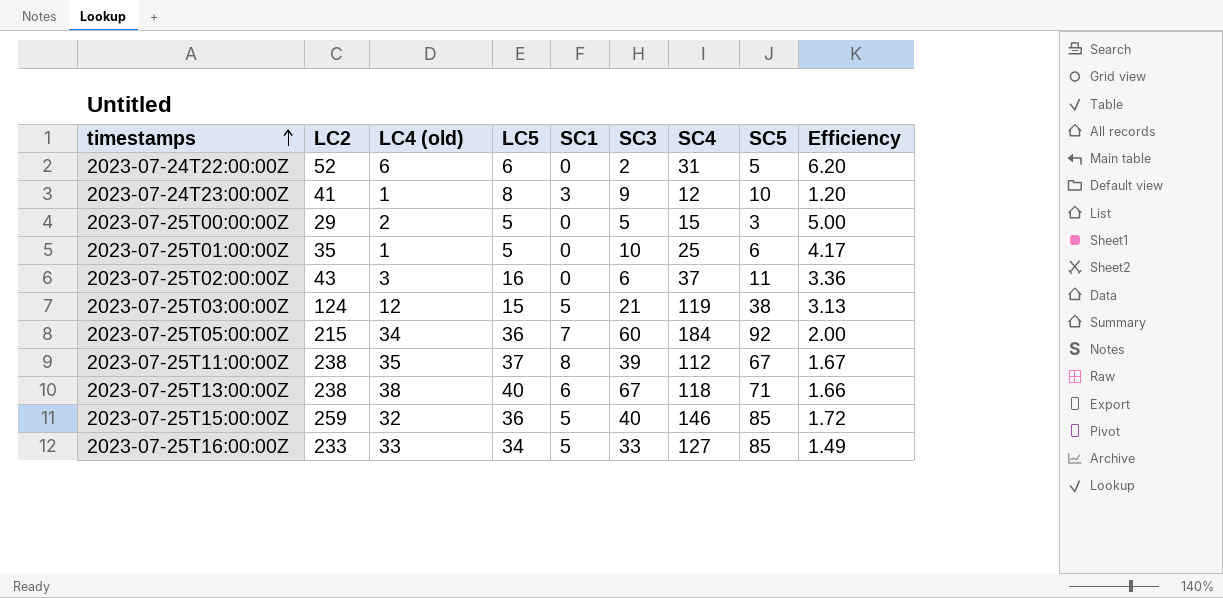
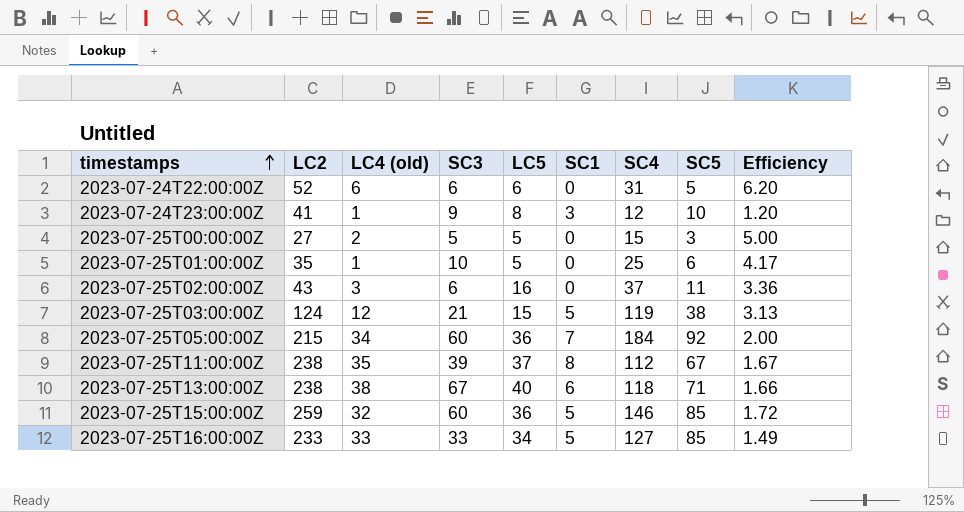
column SC3 | position: 6 -> 4
2023-07-24T22:00:00Z | SC3: 2 -> 6
2023-07-25T00:00:00Z | LC2: 29 -> 27
2023-07-25T15:00:00Z | SC3: 40 -> 60

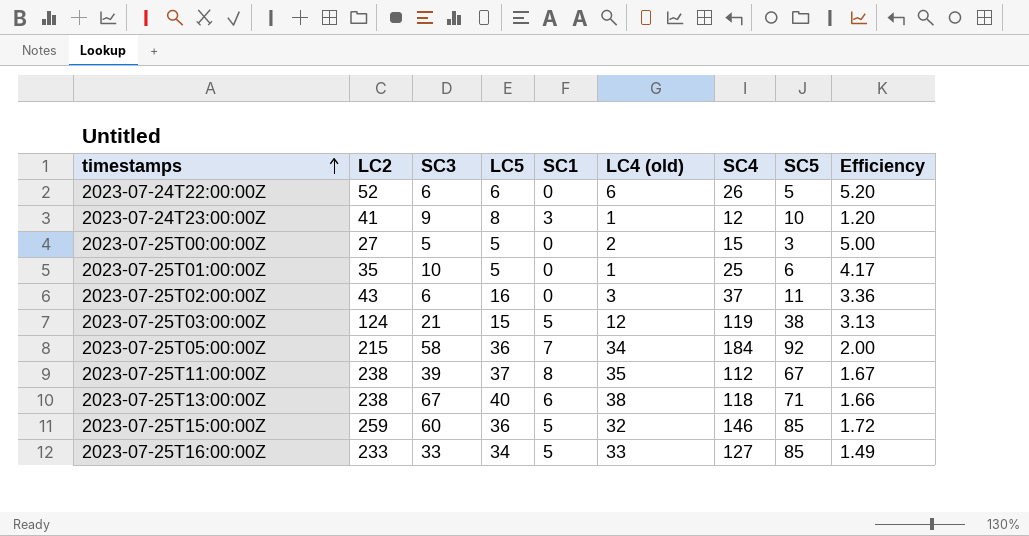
column LC4 (old) | position: 3 -> 6
2023-07-24T22:00:00Z | SC4: 31 -> 26
2023-07-24T22:00:00Z | Efficiency: 6.20 -> 5.20
2023-07-25T05:00:00Z | SC3: 60 -> 58

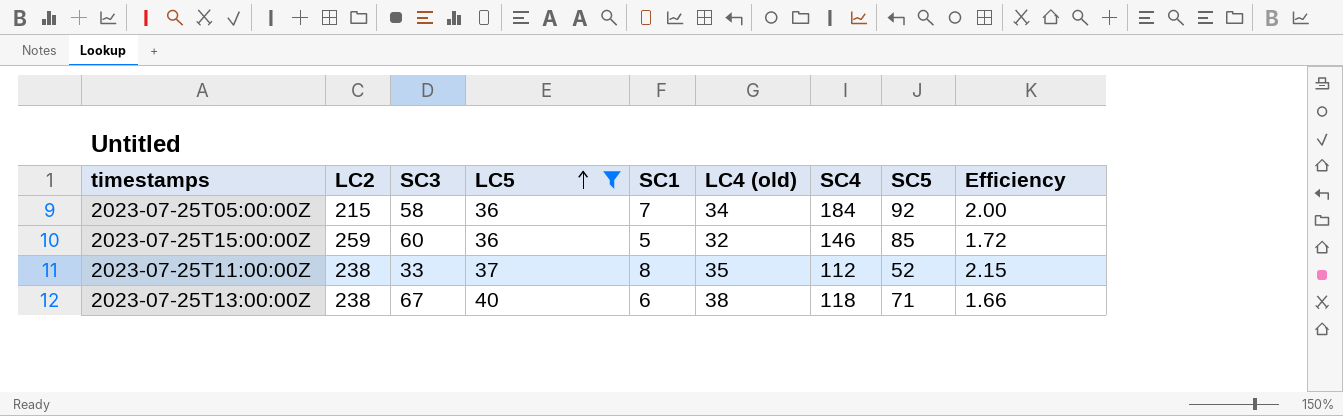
filter: none -> LC5 >= 36
row order: timestamps ascending -> LC5 ascending
2023-07-25T11:00:00Z | SC3: 39 -> 33
2023-07-25T11:00:00Z | SC5: 67 -> 52
2023-07-25T11:00:00Z | Efficiency: 1.67 -> 2.15

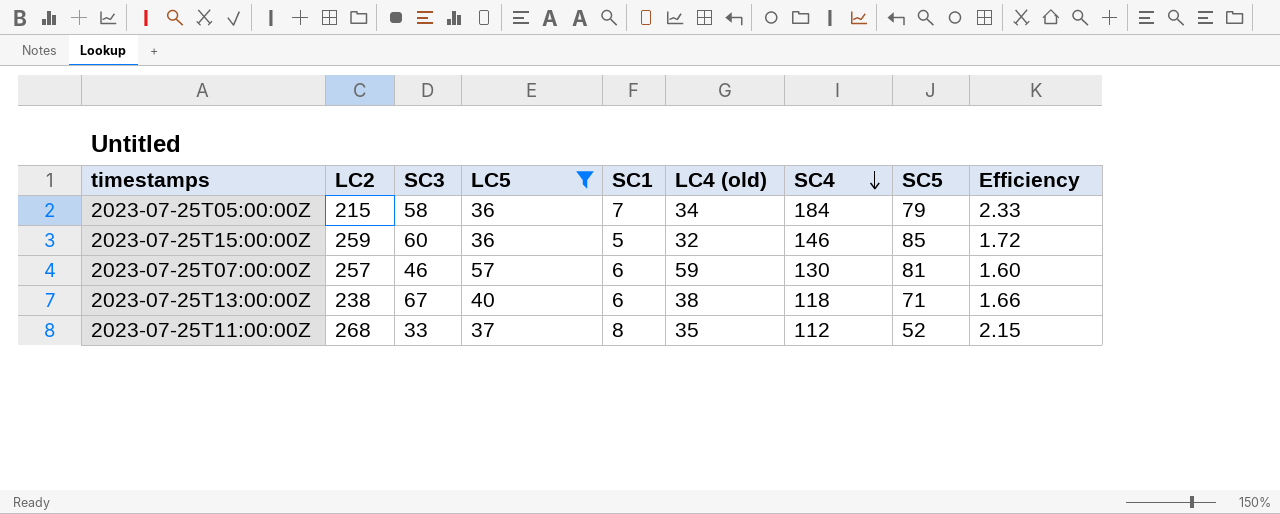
row order: LC5 ascending -> SC4 descending
2023-07-25T05:00:00Z | SC5: 92 -> 79
2023-07-25T05:00:00Z | Efficiency: 2.00 -> 2.33
row 2023-07-25T07:00:00Z: none -> 257 | 46 | 57 | 6 | 59 | 130 | 81 | 1.60
2023-07-25T11:00:00Z | LC2: 238 -> 268

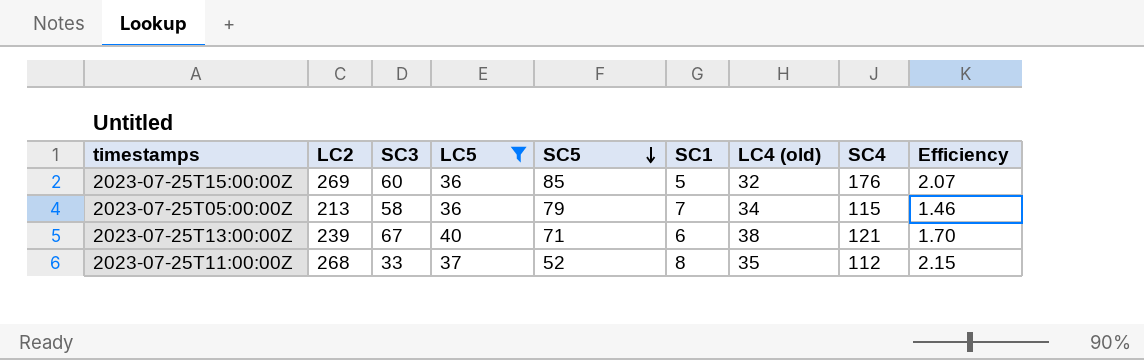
row order: SC4 descending -> SC5 descending
column SC5 | position: 8 -> 5
row 2023-07-25T07:00:00Z: 257 | 46 | 57 | 6 | 59 | 130 | 81 | 1.60 -> none
2023-07-25T15:00:00Z | LC2: 259 -> 269
2023-07-25T15:00:00Z | SC4: 146 -> 176
2023-07-25T15:00:00Z | Efficiency: 1.72 -> 2.07
2023-07-25T05:00:00Z | LC2: 215 -> 213
2023-07-25T05:00:00Z | SC4: 184 -> 115
2023-07-25T05:00:00Z | Efficiency: 2.33 -> 1.46
2023-07-25T13:00:00Z | LC2: 238 -> 239
2023-07-25T13:00:00Z | SC4: 118 -> 121
2023-07-25T13:00:00Z | Efficiency: 1.66 -> 1.70

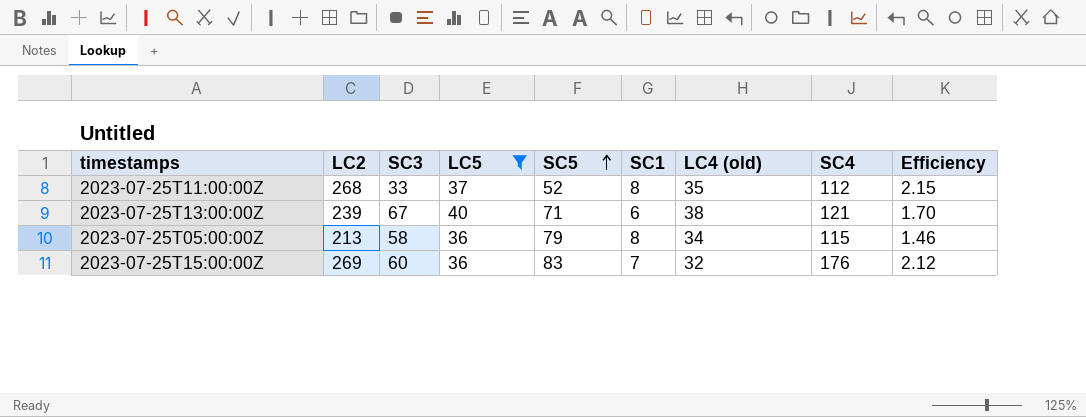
row order: SC5 descending -> SC5 ascending
2023-07-25T05:00:00Z | SC1: 7 -> 8
2023-07-25T15:00:00Z | SC5: 85 -> 83
2023-07-25T15:00:00Z | SC1: 5 -> 7
2023-07-25T15:00:00Z | Efficiency: 2.07 -> 2.12

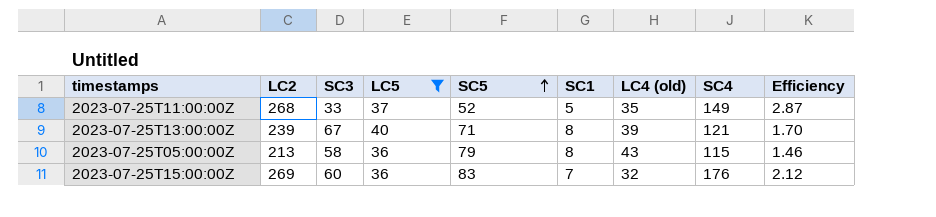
2023-07-25T11:00:00Z | SC1: 8 -> 5
2023-07-25T11:00:00Z | SC4: 112 -> 149
2023-07-25T11:00:00Z | Efficiency: 2.15 -> 2.87
2023-07-25T13:00:00Z | SC1: 6 -> 8
2023-07-25T13:00:00Z | LC4 (old): 38 -> 39
2023-07-25T05:00:00Z | LC4 (old): 34 -> 43

